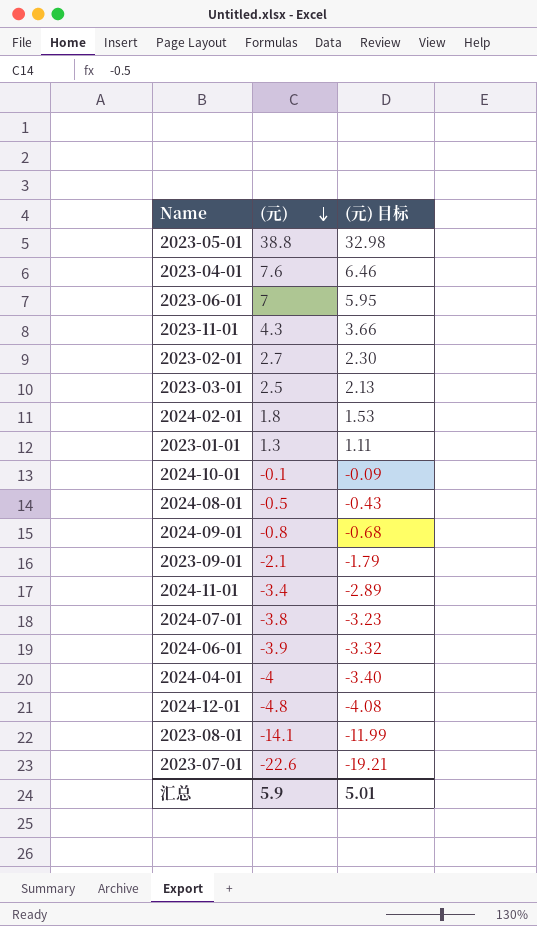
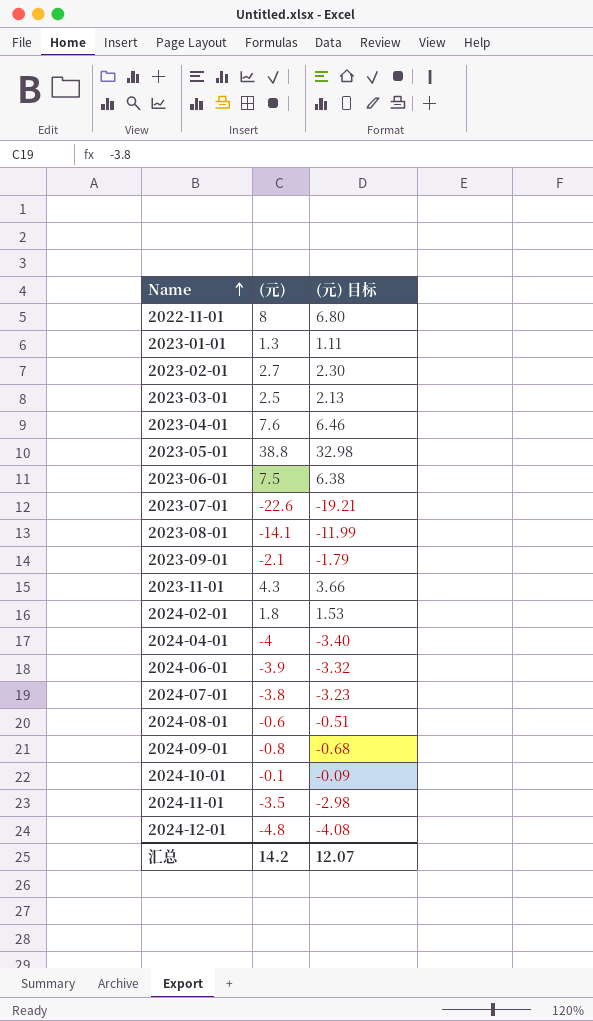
row order: (元) descending -> Name ascending
row 2022-11-01: none -> 8 | 6.80
2023-06-01 | (元): 7 -> 7.5
2023-06-01 | (元) 目标: 5.95 -> 6.38
2024-08-01 | (元): -0.5 -> -0.6
2024-08-01 | (元) 目标: -0.43 -> -0.51
2024-11-01 | (元): -3.4 -> -3.5
2024-11-01 | (元) 目标: -2.89 -> -2.98
汇总 | (元): 5.9 -> 14.2
汇总 | (元) 目标: 5.01 -> 12.07

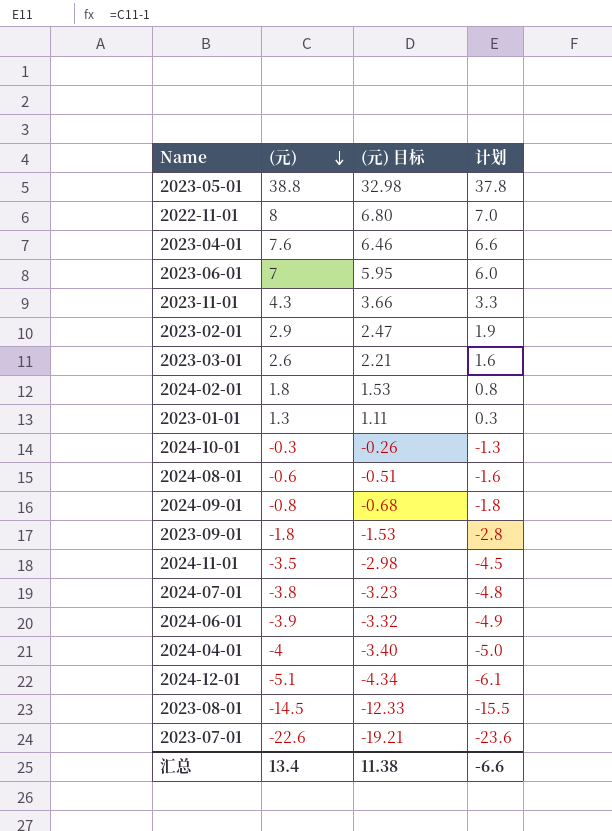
row order: Name ascending -> (元) descending
column 计划 | formula: none -> [(元)] - 1
2023-06-01 | (元): 7.5 -> 7
2023-06-01 | (元) 目标: 6.38 -> 5.95
2023-02-01 | (元): 2.7 -> 2.9
2023-02-01 | (元) 目标: 2.30 -> 2.47
2023-03-01 | (元): 2.5 -> 2.6
2023-03-01 | (元) 目标: 2.13 -> 2.21
2024-10-01 | (元): -0.1 -> -0.3
2024-10-01 | (元) 目标: -0.09 -> -0.26
2023-09-01 | (元): -2.1 -> -1.8
2023-09-01 | (元) 目标: -1.79 -> -1.53
2024-12-01 | (元): -4.8 -> -5.1
2024-12-01 | (元) 目标: -4.08 -> -4.34
2023-08-01 | (元): -14.1 -> -14.5
2023-08-01 | (元) 目标: -11.99 -> -12.33
汇总 | (元): 14.2 -> 13.4
汇总 | (元) 目标: 12.07 -> 11.38

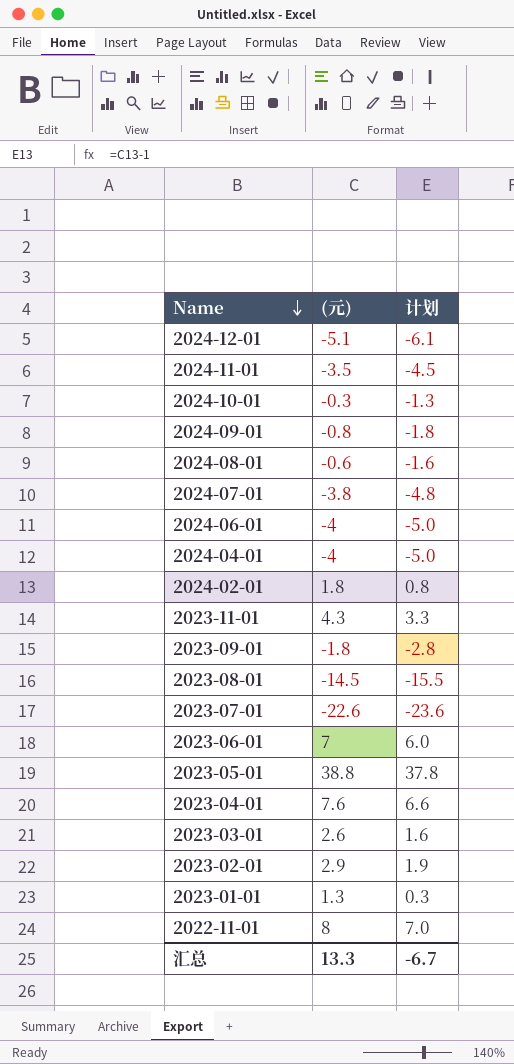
row order: (元) descending -> Name descending
column (元) 目标 | formula: [(元)] * 0.85 -> none
2024-06-01 | (元): -3.9 -> -4
2024-06-01 | 计划: -4.9 -> -5.0
汇总 | (元): 13.4 -> 13.3
汇总 | 计划: -6.6 -> -6.7

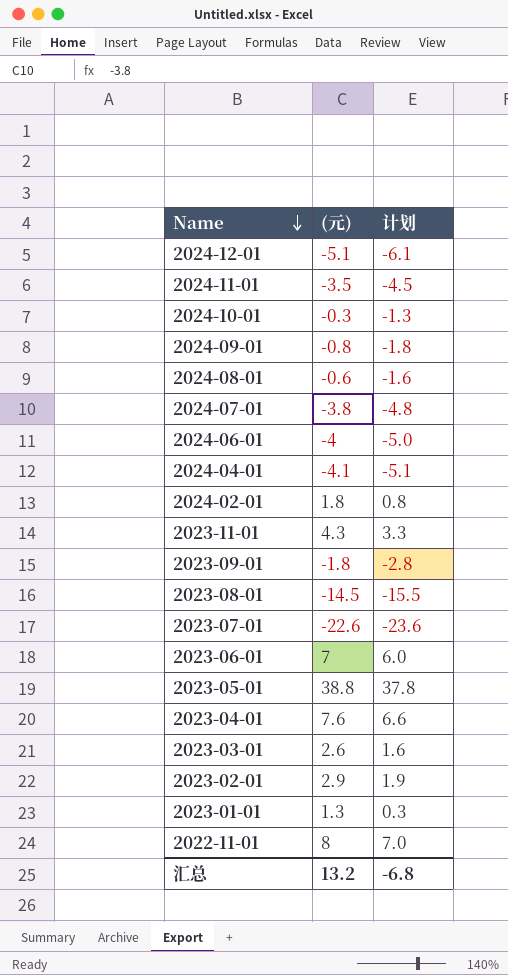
2024-04-01 | (元): -4 -> -4.1
2024-04-01 | 计划: -5.0 -> -5.1
汇总 | (元): 13.3 -> 13.2
汇总 | 计划: -6.7 -> -6.8

